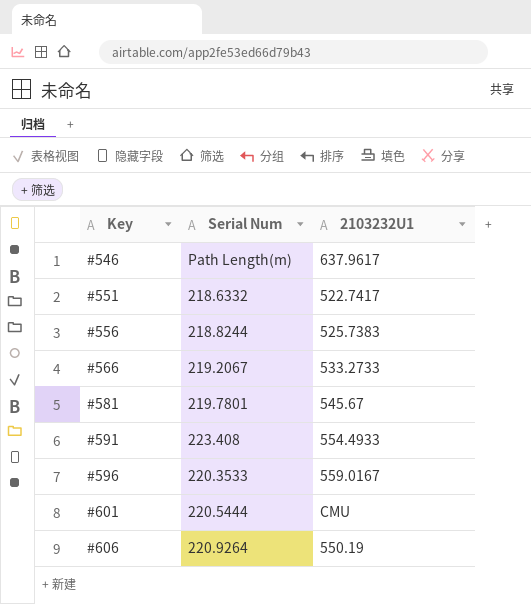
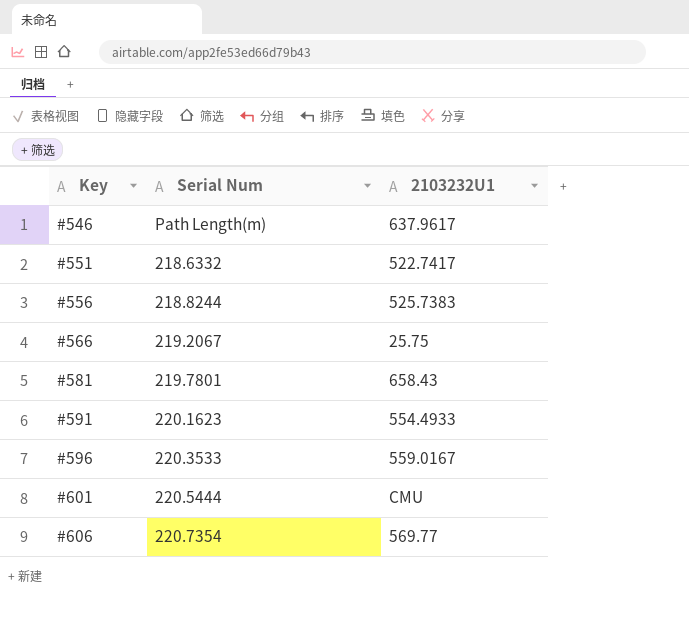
#566 | 2103232U1: 533.2733 -> 25.75
#581 | 2103232U1: 545.67 -> 658.43
#591 | Serial Num: 223.408 -> 220.1623
#606 | Serial Num: 220.9264 -> 220.7354
#606 | 2103232U1: 550.19 -> 569.77

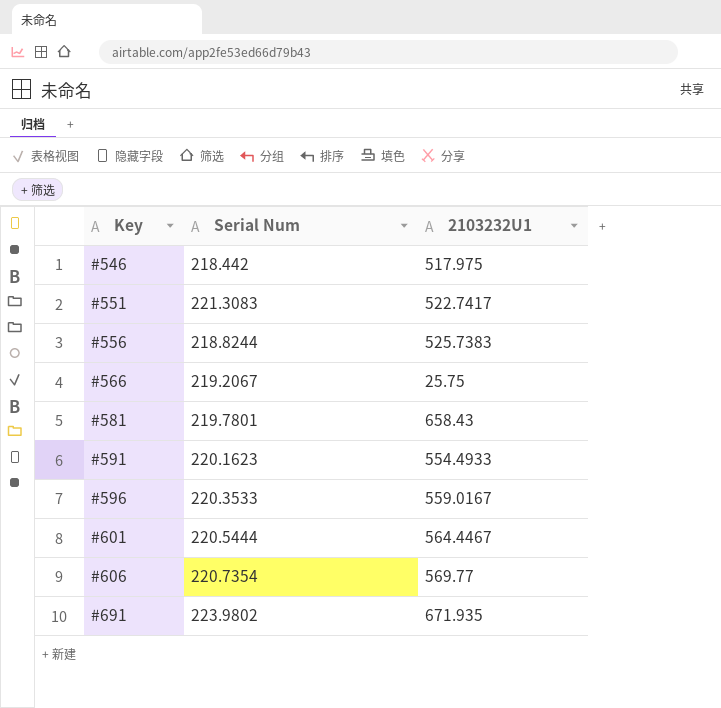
#546 | Serial Num: Path Length(m) -> 218.442
#546 | 2103232U1: 637.9617 -> 517.975
#551 | Serial Num: 218.6332 -> 221.3083
#601 | 2103232U1: CMU -> 564.4467
row #691: none -> 223.9802 | 671.935

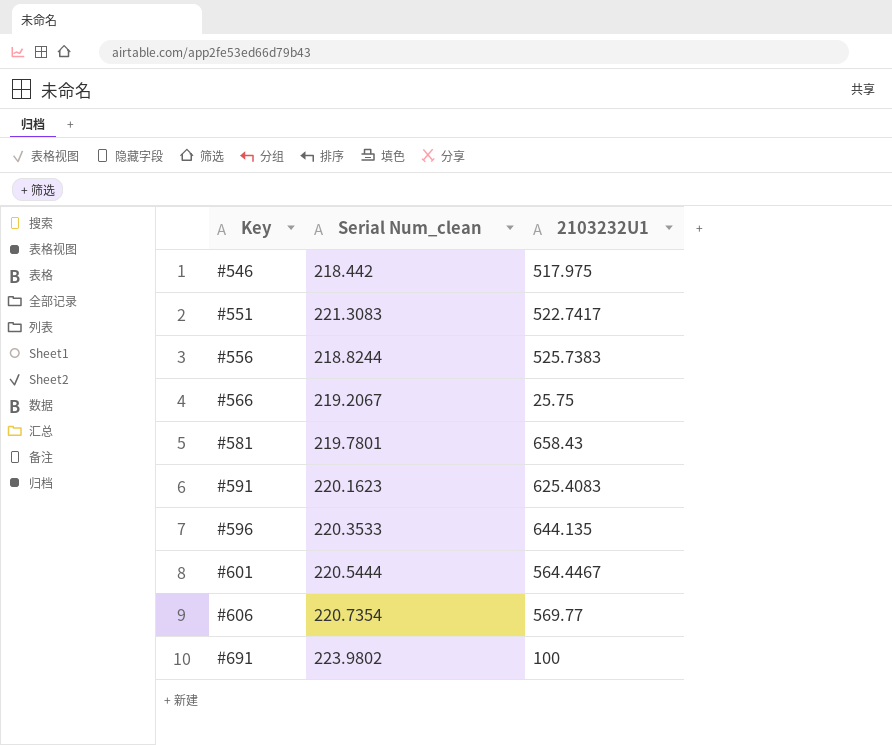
column name: Serial Num -> Serial Num_clean
#591 | 2103232U1: 554.4933 -> 625.4083
#596 | 2103232U1: 559.0167 -> 644.135
#691 | 2103232U1: 671.935 -> 100

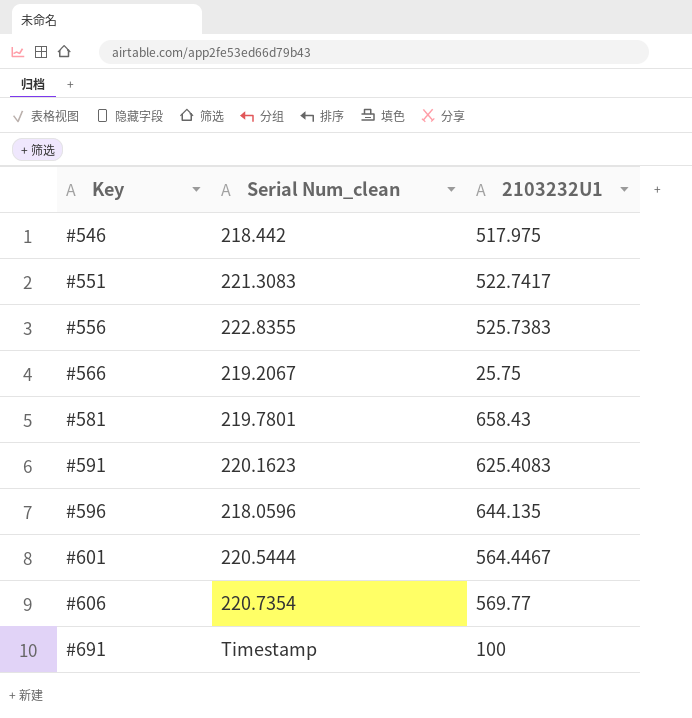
#556 | Serial Num_clean: 218.8244 -> 222.8355
#596 | Serial Num_clean: 220.3533 -> 218.0596
#691 | Serial Num_clean: 223.9802 -> Timestamp

